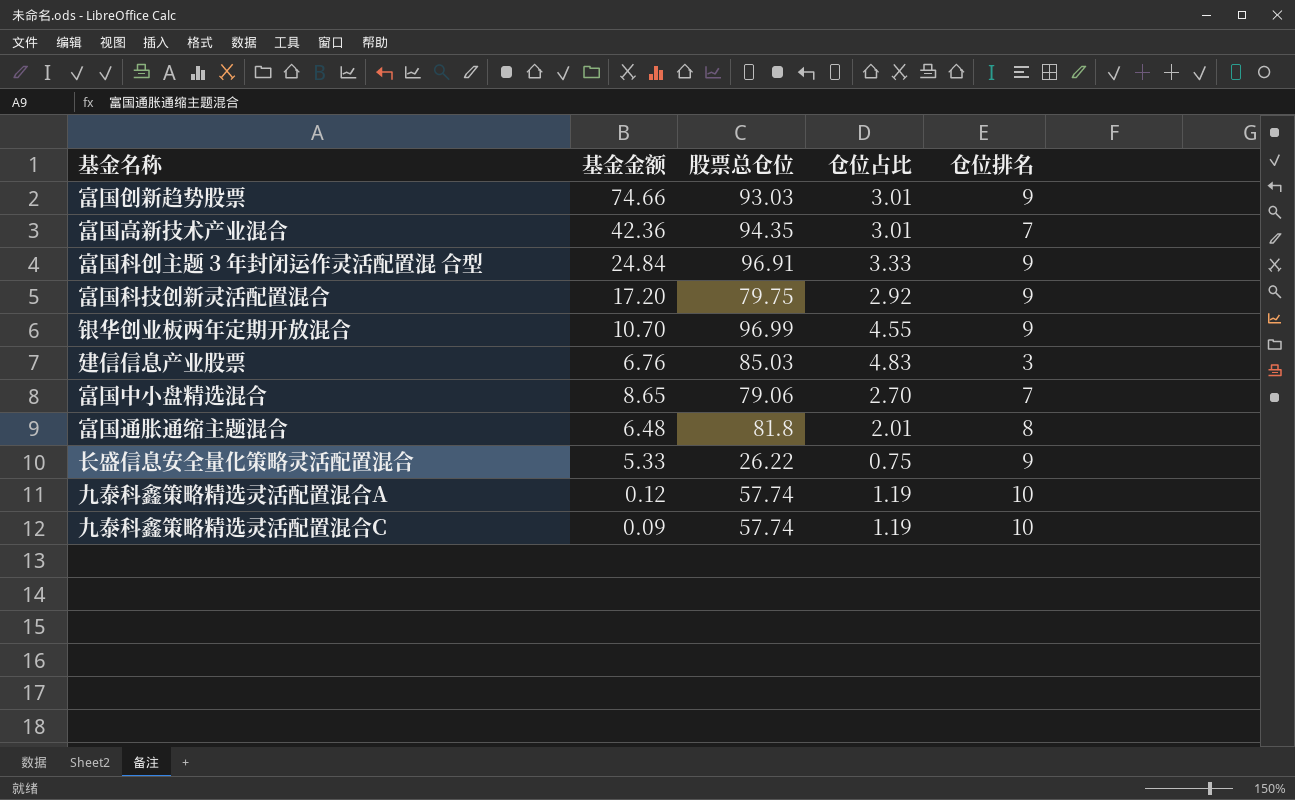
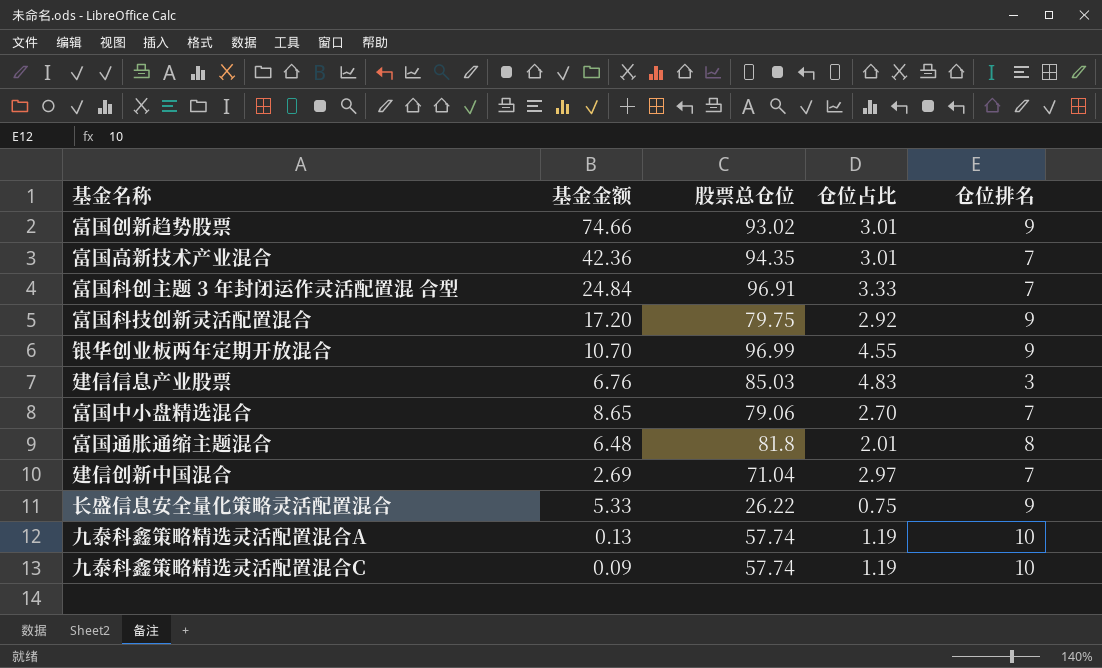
富国创新趋势股票 | 股票总仓位: 93.03 -> 93.02
富国科创主题 3 年封闭运作灵活配置混 合型 | 仓位排名: 9 -> 7
row 建信创新中国混合: none -> 2.69 | 71.04 | 2.97 | 7
九泰科鑫策略精选灵活配置混合A | 基金金额: 0.12 -> 0.13

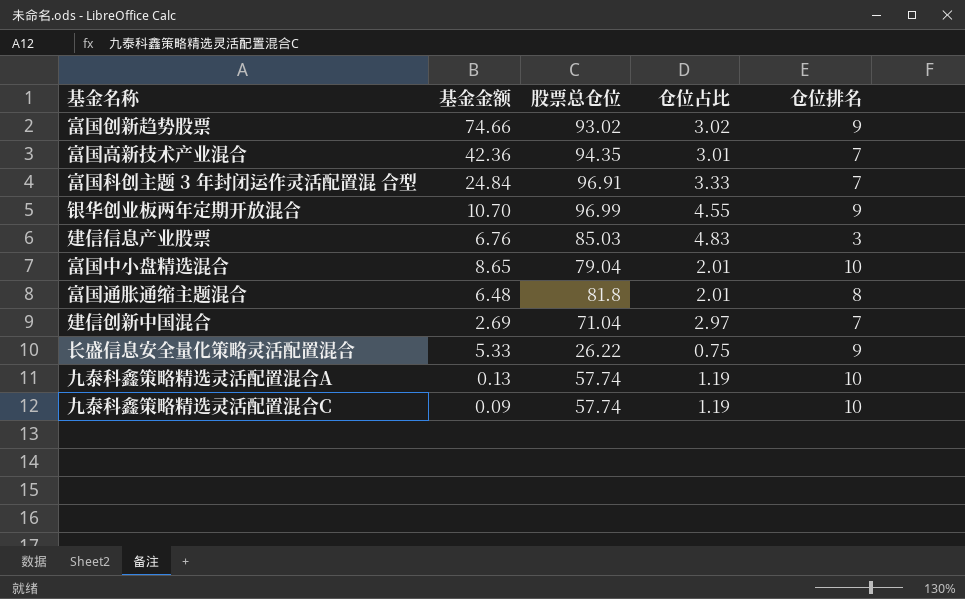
row 富国科技创新灵活配置混合: 17.20 | 79.75 | 2.92 | 9 -> none
富国创新趋势股票 | 仓位占比: 3.01 -> 3.02
富国中小盘精选混合 | 股票总仓位: 79.06 -> 79.04
富国中小盘精选混合 | 仓位占比: 2.70 -> 2.01
富国中小盘精选混合 | 仓位排名: 7 -> 10

